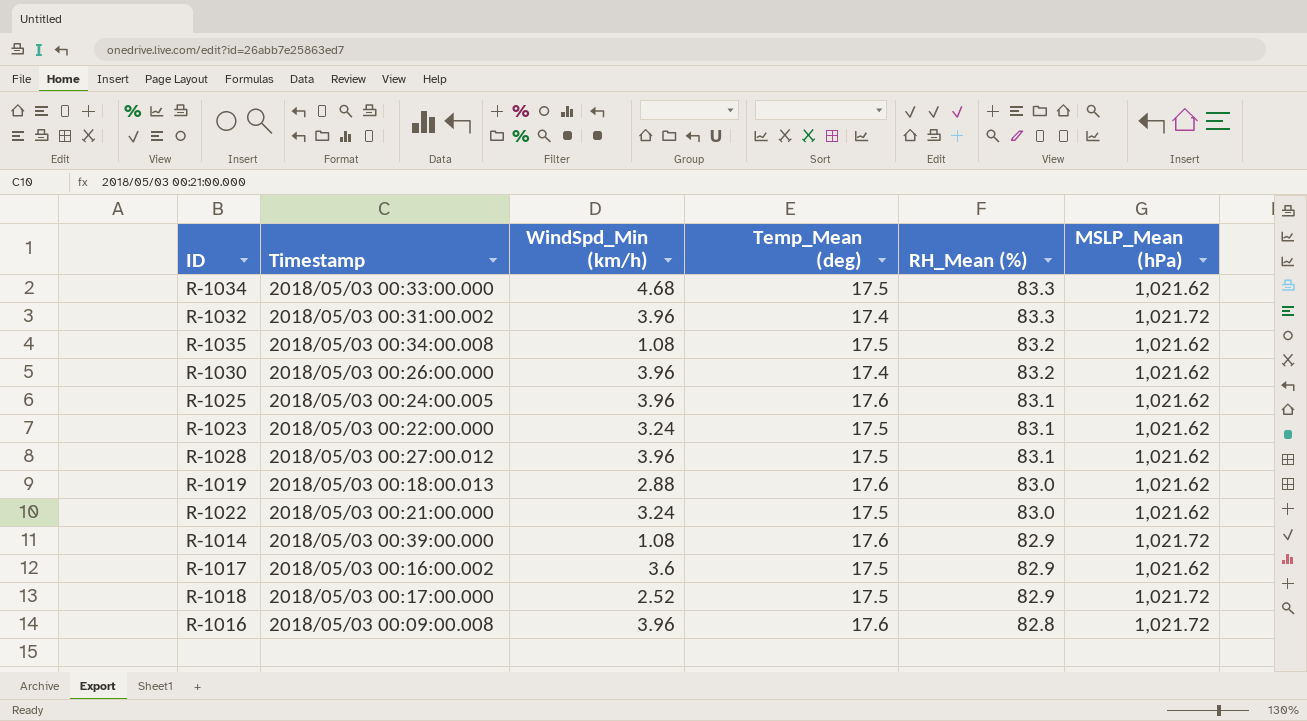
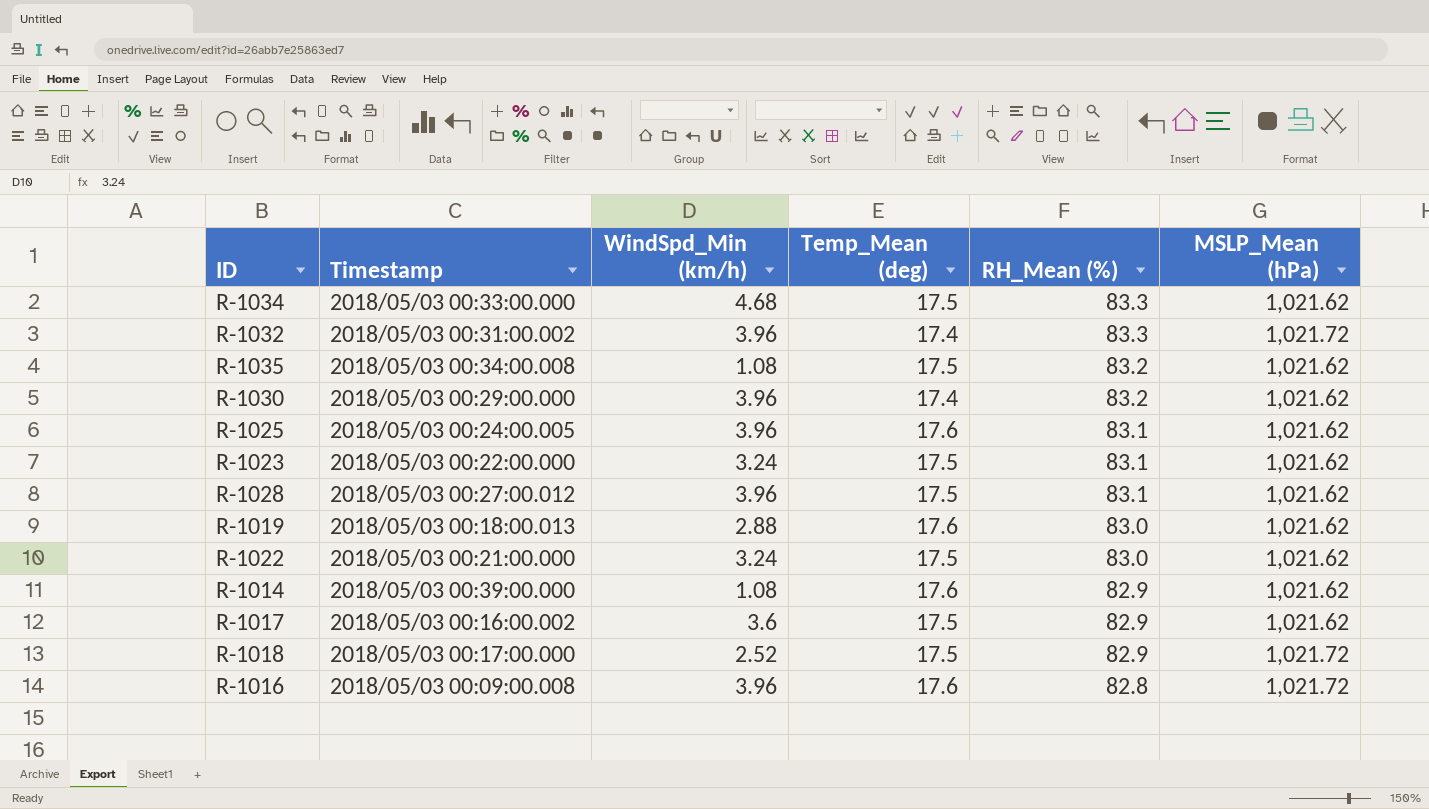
R-1030 | Timestamp: 2018/05/03 00:26:00.000 -> 2018/05/03 00:29:00.000
R-1014 | MSLP_Mean (hPa): 1,021.72 -> 1,021.62

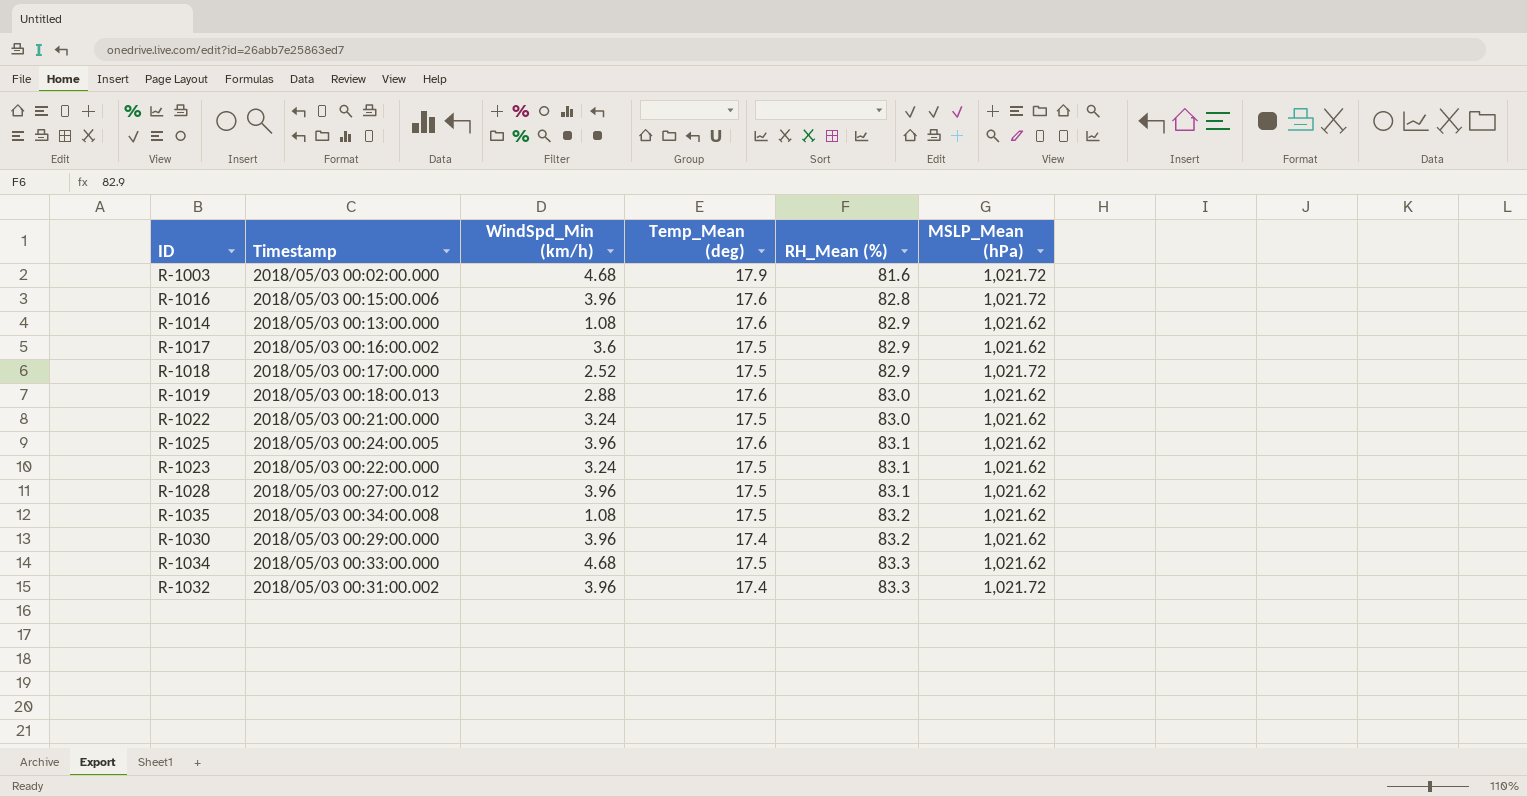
row order: RH_Mean (%) descending -> RH_Mean (%) ascending
row R-1003: none -> 2018/05/03 00:02:00.000 | 4.68 | 17.9 | 81.6 | 1,021.72
R-1016 | Timestamp: 2018/05/03 00:09:00.008 -> 2018/05/03 00:15:00.006
R-1014 | Timestamp: 2018/05/03 00:39:00.000 -> 2018/05/03 00:13:00.000

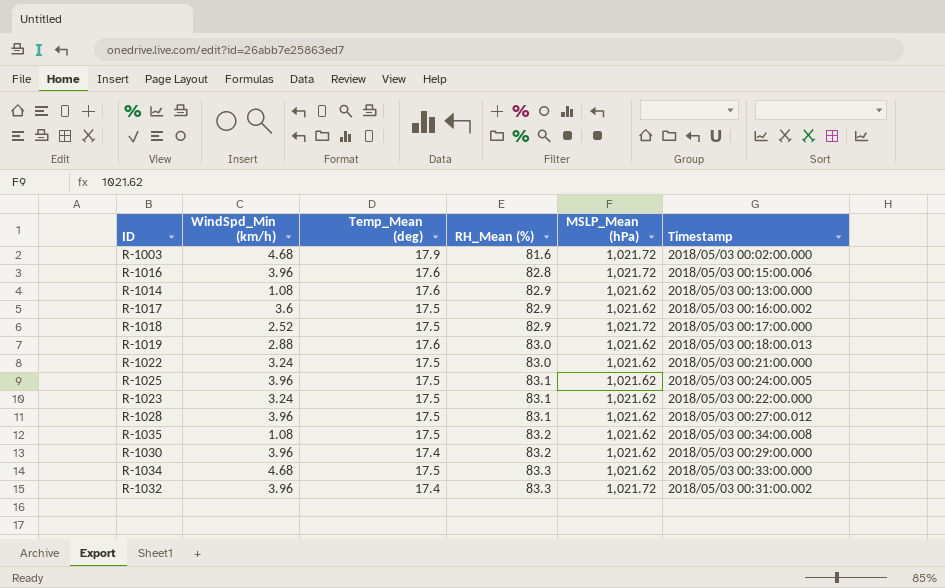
column Timestamp | position: 2 -> 6
R-1025 | Temp_Mean (deg): 17.6 -> 17.5

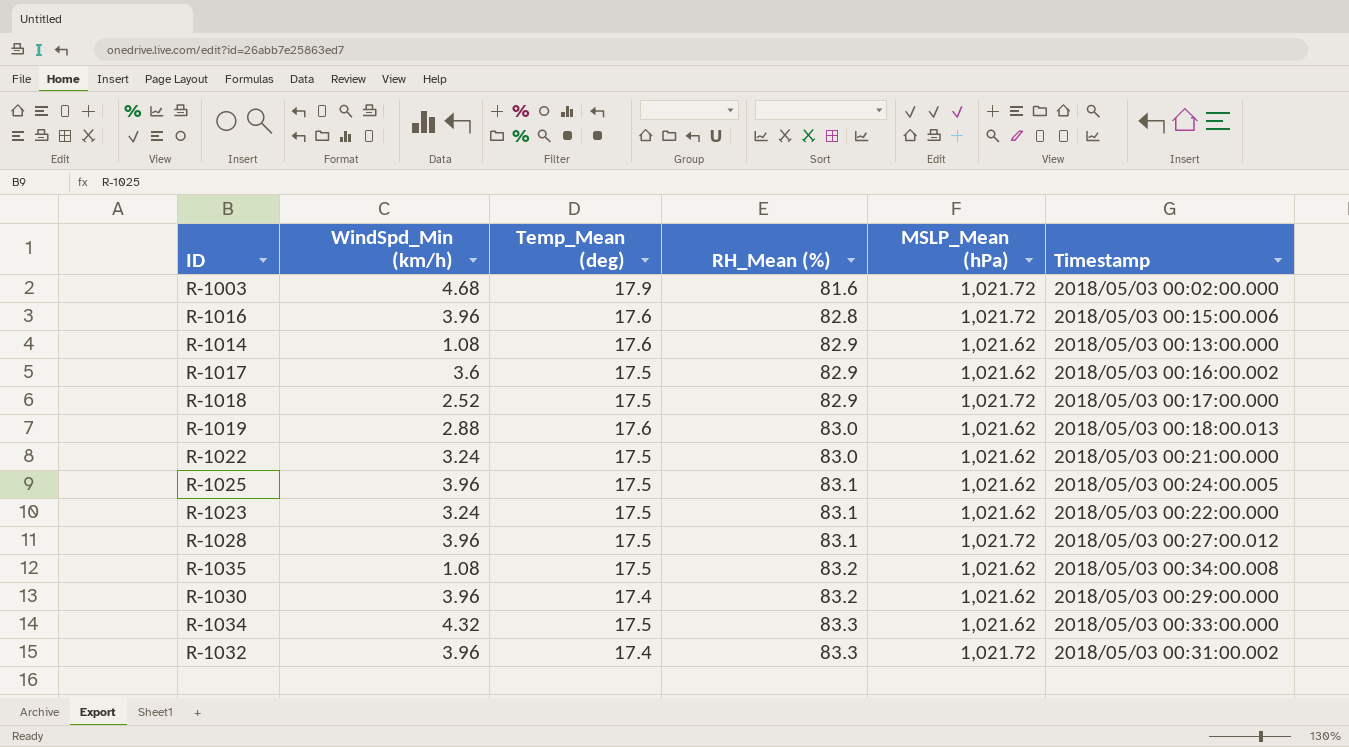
R-1028 | MSLP_Mean (hPa): 1,021.62 -> 1,021.72
R-1034 | WindSpd_Min (km/h): 4.68 -> 4.32

